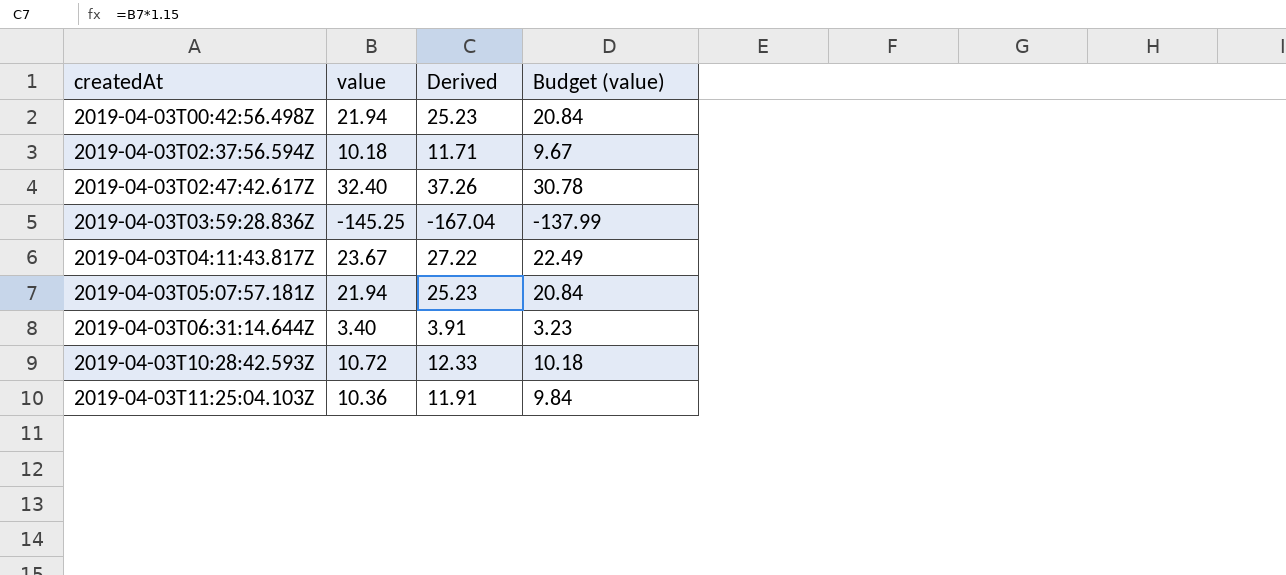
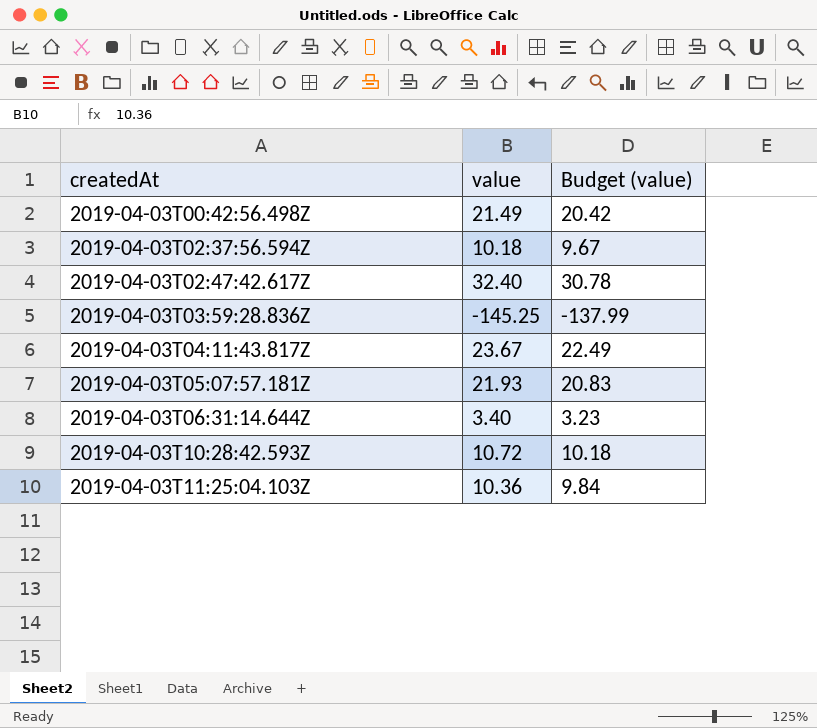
column Derived | formula: [value] * 1.15 -> none
2019-04-03T00:42:56.498Z | value: 21.94 -> 21.49
2019-04-03T00:42:56.498Z | Budget (value): 20.84 -> 20.42
2019-04-03T05:07:57.181Z | value: 21.94 -> 21.93
2019-04-03T05:07:57.181Z | Budget (value): 20.84 -> 20.83

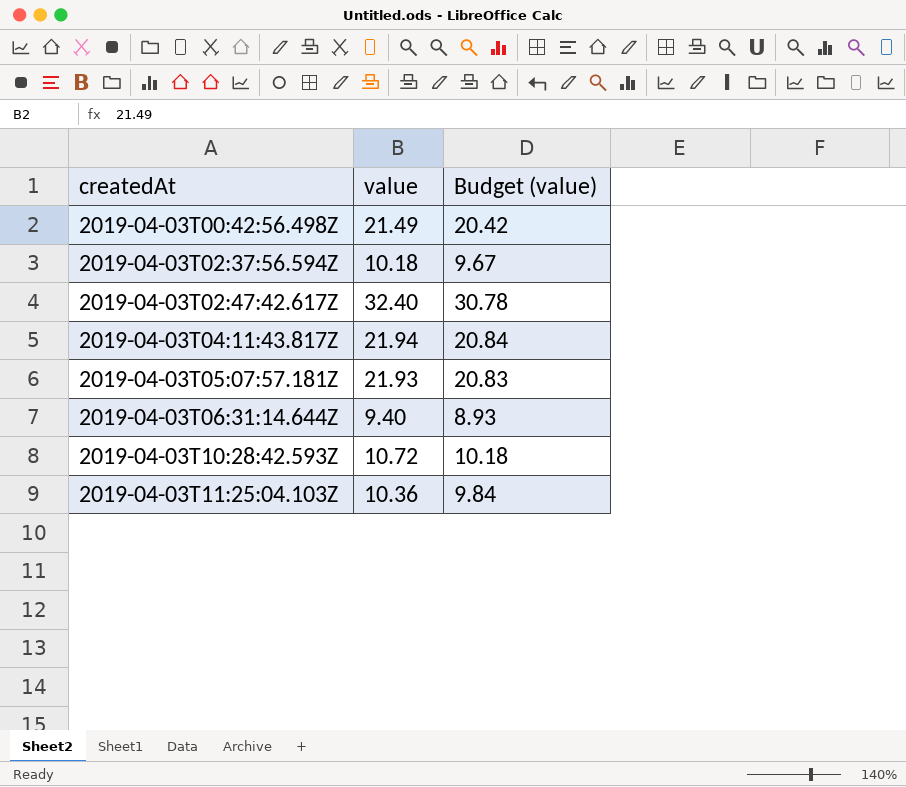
row 2019-04-03T03:59:28.836Z: -145.25 | -137.99 -> none
2019-04-03T04:11:43.817Z | value: 23.67 -> 21.94
2019-04-03T04:11:43.817Z | Budget (value): 22.49 -> 20.84
2019-04-03T06:31:14.644Z | value: 3.40 -> 9.40
2019-04-03T06:31:14.644Z | Budget (value): 3.23 -> 8.93

